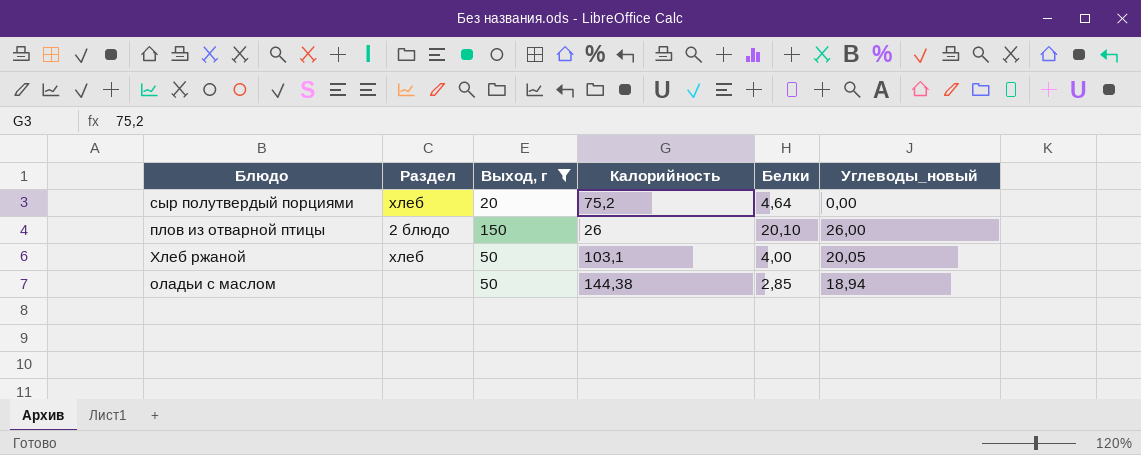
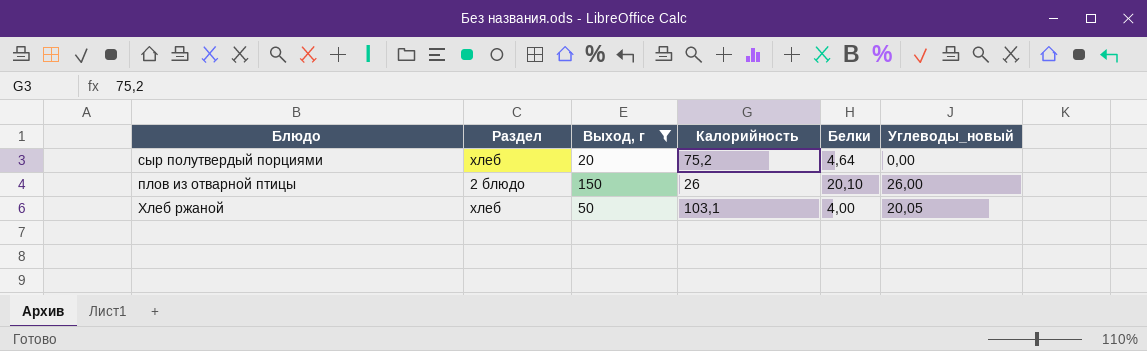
row оладьи с маслом: none | 50 | 144,38 | 2,85 | 18,94 -> none

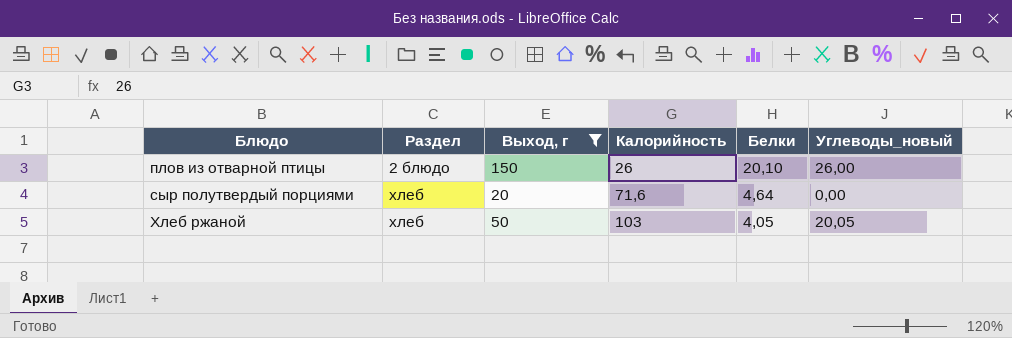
row order: none -> Блюдо ascending
сыр полутвердый порциями | Калорийность: 75,2 -> 71,6
Хлеб ржаной | Калорийность: 103,1 -> 103
Хлеб ржаной | Белки: 4,00 -> 4,05

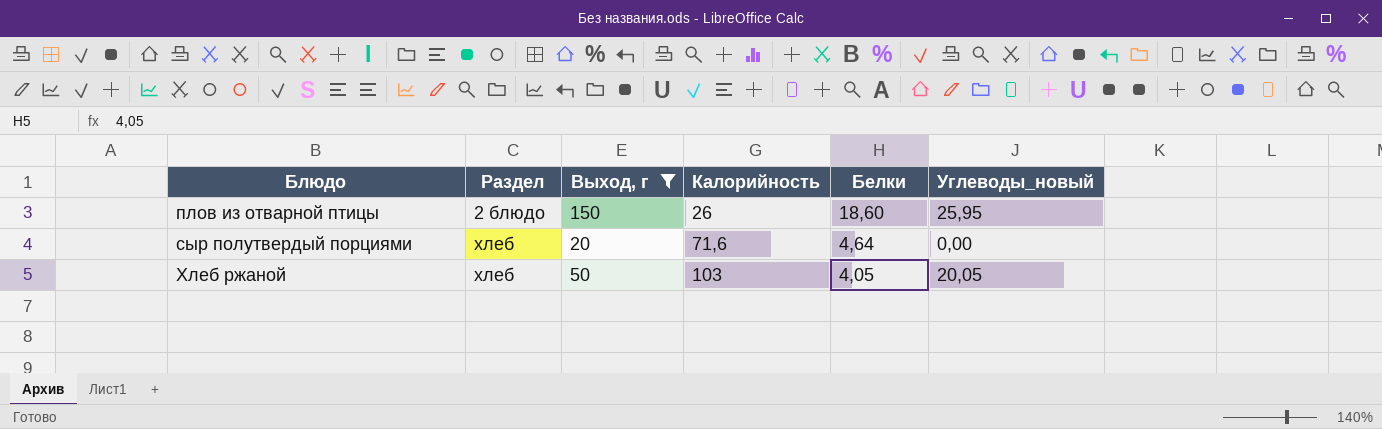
плов из отварной птицы | Белки: 20,10 -> 18,60
плов из отварной птицы | Углеводы_новый: 26,00 -> 25,95

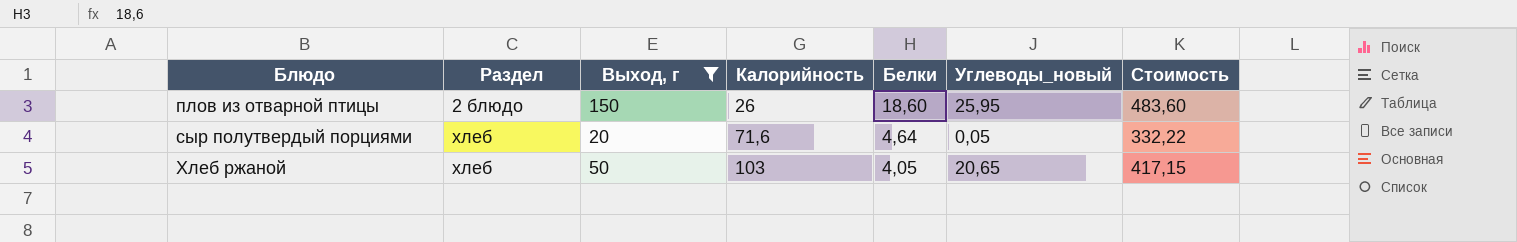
column Стоимость | formula: none -> [Калорийность] * [Белки]
сыр полутвердый порциями | Углеводы_новый: 0,00 -> 0,05
Хлеб ржаной | Углеводы_новый: 20,05 -> 20,65

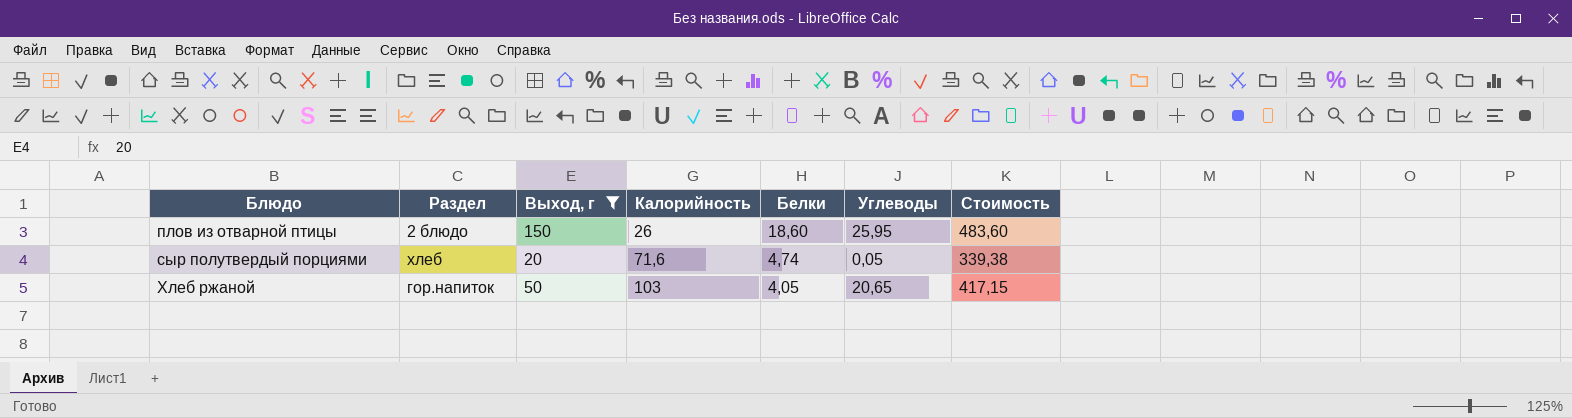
column name: Углеводы_новый -> Углеводы
сыр полутвердый порциями | Белки: 4,64 -> 4,74
сыр полутвердый порциями | Стоимость: 332,22 -> 339,38
Хлеб ржаной | Раздел: хлеб -> гор.напиток

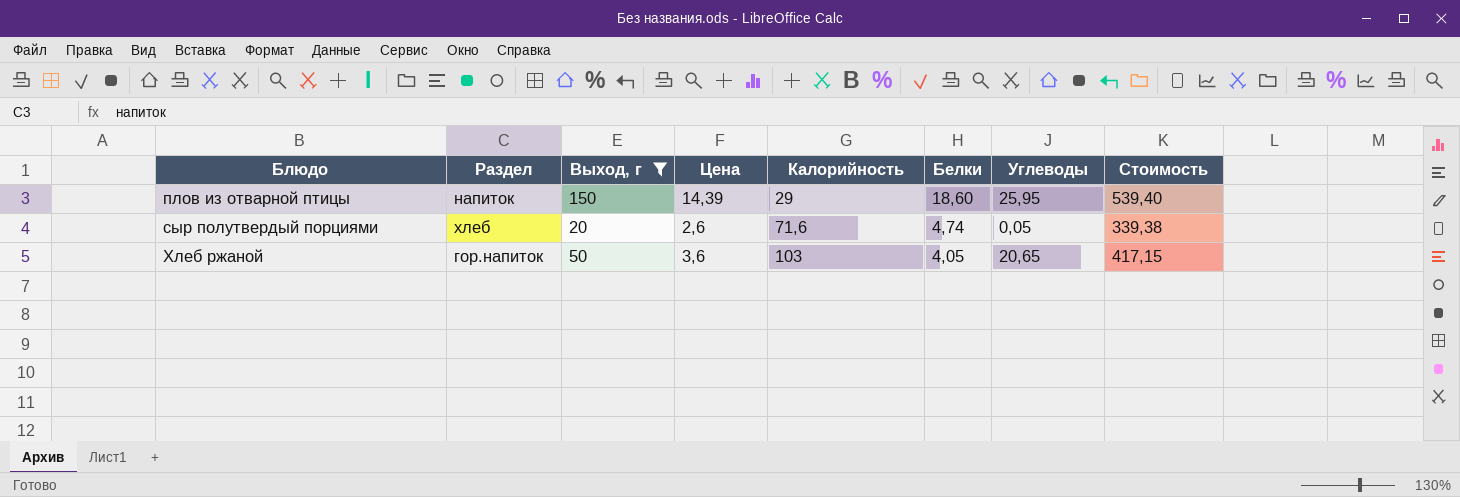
column Цена | position: none -> 4
плов из отварной птицы | Раздел: 2 блюдо -> напиток
плов из отварной птицы | Калорийность: 26 -> 29
плов из отварной птицы | Стоимость: 483,60 -> 539,40

